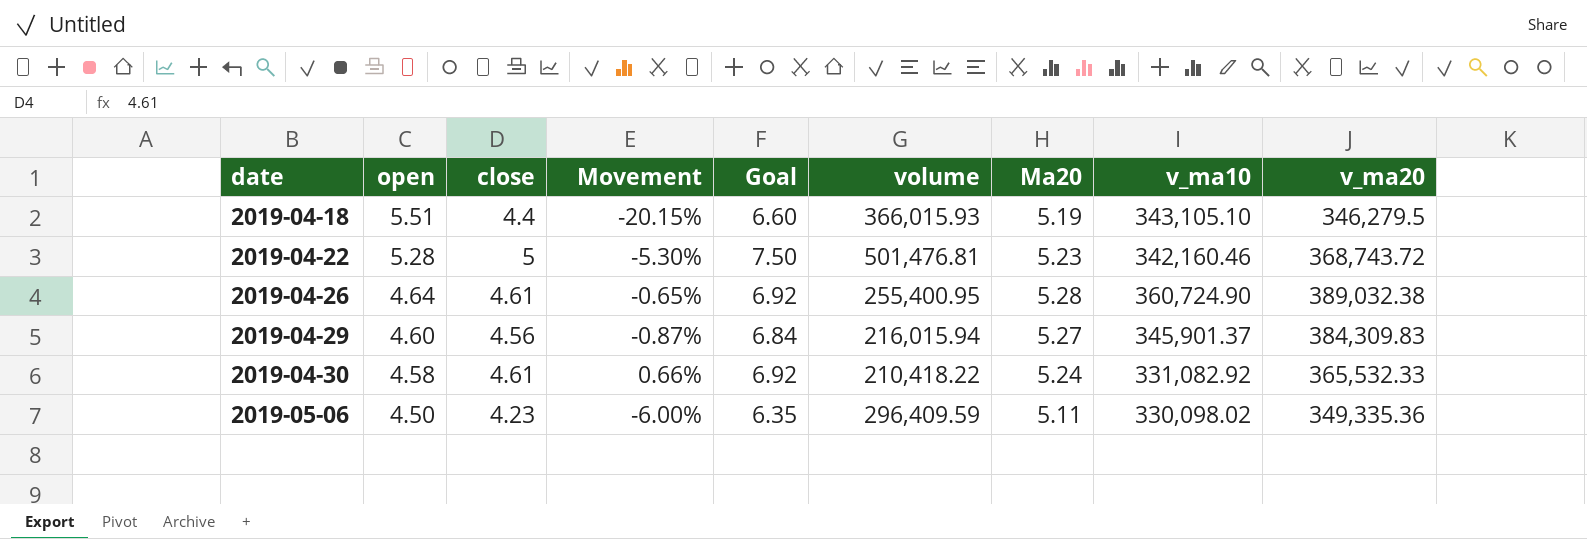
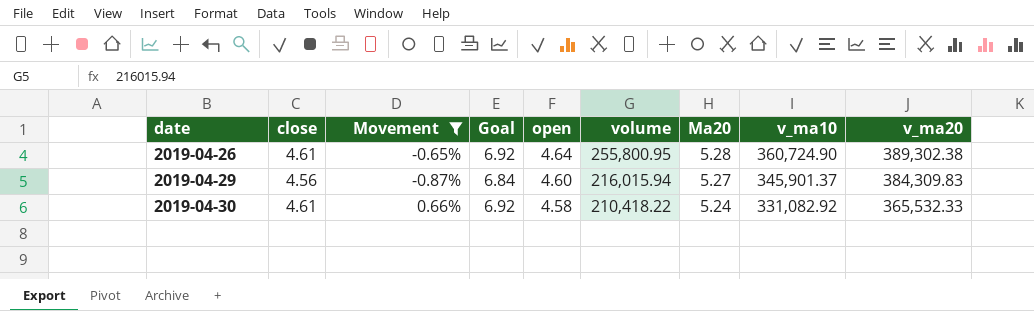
filter: none -> Movement >= -0.87%
column open | position: 2 -> 5
2019-04-26 | volume: 255,400.95 -> 255,800.95
2019-04-26 | v_ma20: 389,032.38 -> 389,302.38

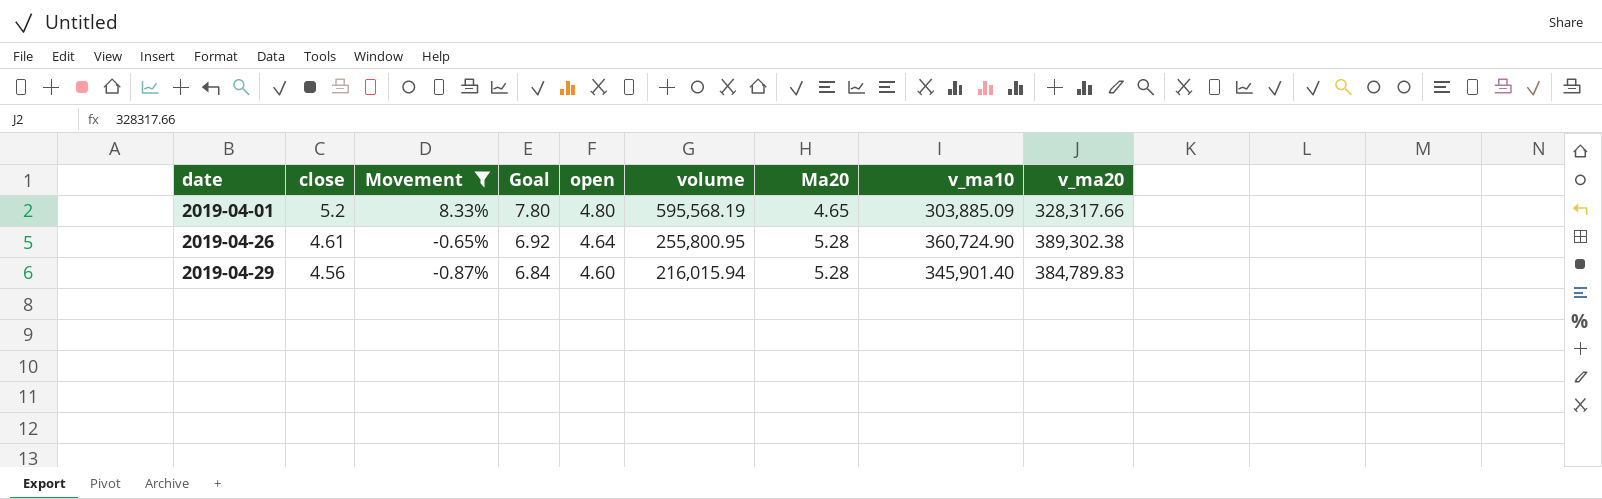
row 2019-04-30: 4.61 | 0.66% | 6.92 | 4.58 | 210,418.22 | 5.24 | 331,082.92 | 365,532.33 -> none
row 2019-04-01: none -> 5.2 | 8.33% | 7.80 | 4.80 | 595,568.19 | 4.65 | 303,885.09 | 328,317.66
2019-04-29 | Ma20: 5.27 -> 5.28
2019-04-29 | v_ma10: 345,901.37 -> 345,901.40
2019-04-29 | v_ma20: 384,309.83 -> 384,789.83

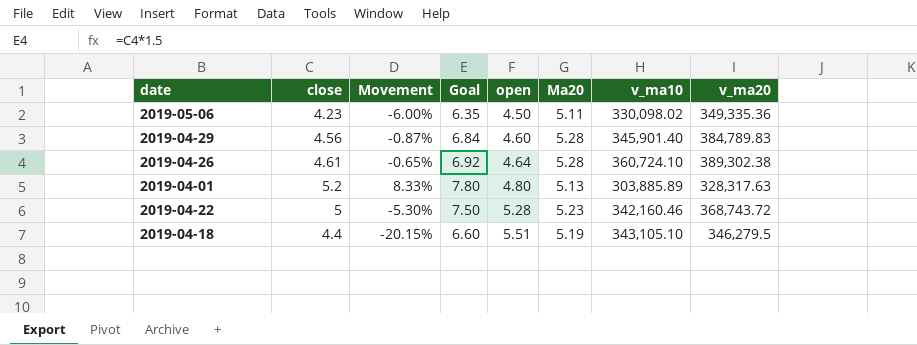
filter: Movement >= -0.87% -> none
row order: date ascending -> open ascending
column volume | position: 6 -> none
2019-04-26 | v_ma10: 360,724.90 -> 360,724.10
2019-04-01 | Ma20: 4.65 -> 5.13
2019-04-01 | v_ma10: 303,885.09 -> 303,885.89
2019-04-01 | v_ma20: 328,317.66 -> 328,317.63

